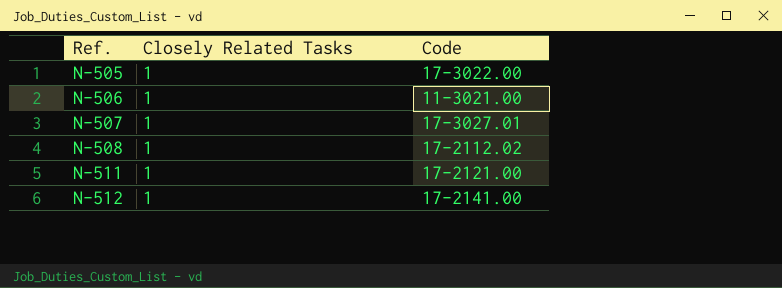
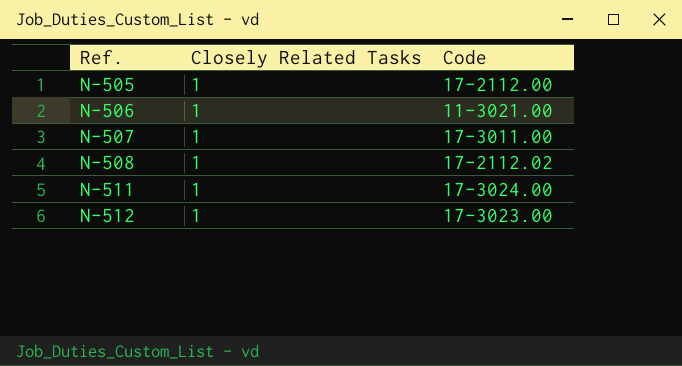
N-505 | Code: 17-3022.00 -> 17-2112.00
N-507 | Code: 17-3027.01 -> 17-3011.00
N-511 | Code: 17-2121.00 -> 17-3024.00
N-512 | Code: 17-2141.00 -> 17-3023.00

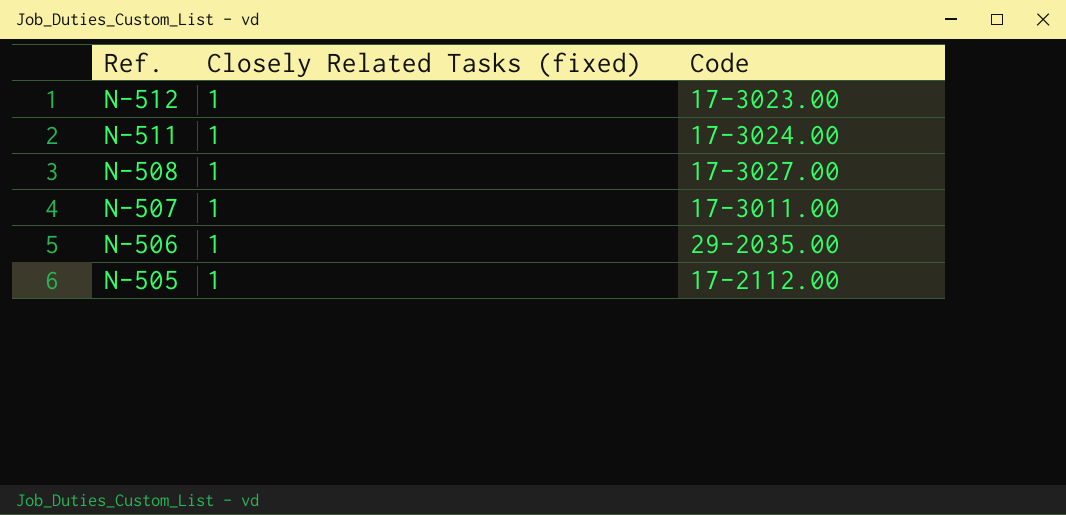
row order: Ref. ascending -> Ref. descending
column name: Closely Related Tasks -> Closely Related Tasks (fixed)
N-508 | Code: 17-2112.02 -> 17-3027.00
N-506 | Code: 11-3021.00 -> 29-2035.00

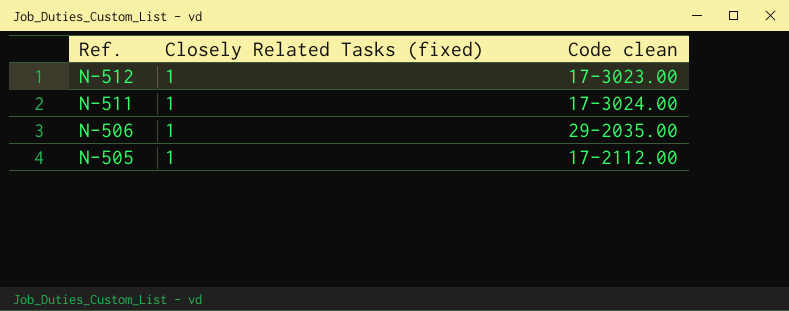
column name: Code -> Code clean
row N-508: 1 | 17-3027.00 -> none
row N-507: 1 | 17-3011.00 -> none

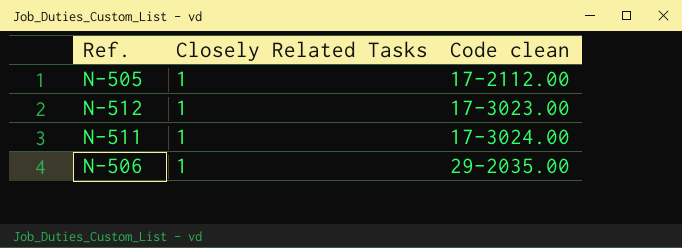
row order: Ref. descending -> Code clean ascending
column name: Closely Related Tasks (fixed) -> Closely Related Tasks

